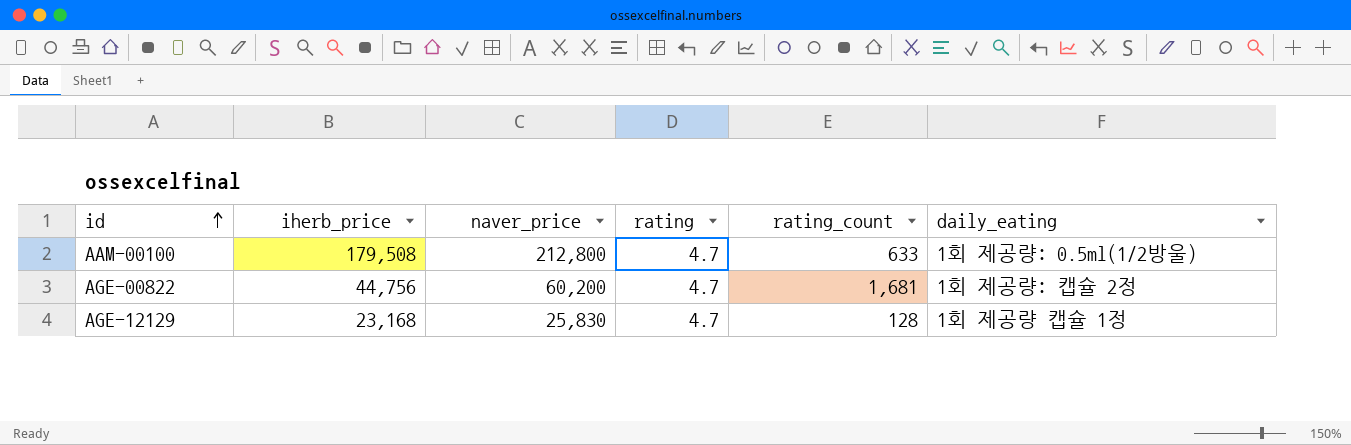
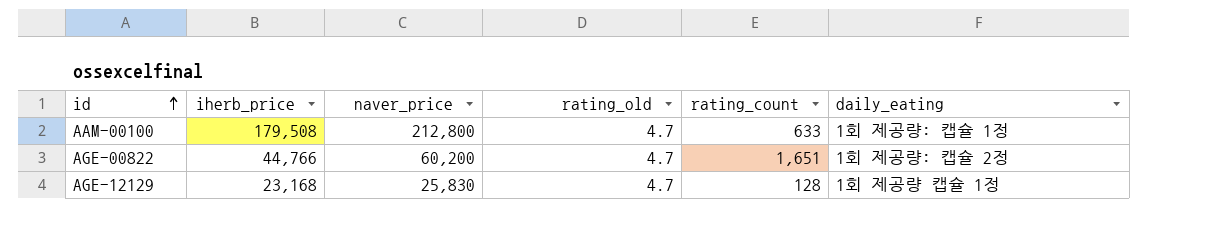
column name: rating -> rating_old
AAM-00100 | daily_eating: 1회 제공량: 0.5ml(1/2방울) -> 1회 제공량: 캡슐 1정
AGE-00822 | iherb_price: 44,756 -> 44,766
AGE-00822 | rating_count: 1,681 -> 1,651

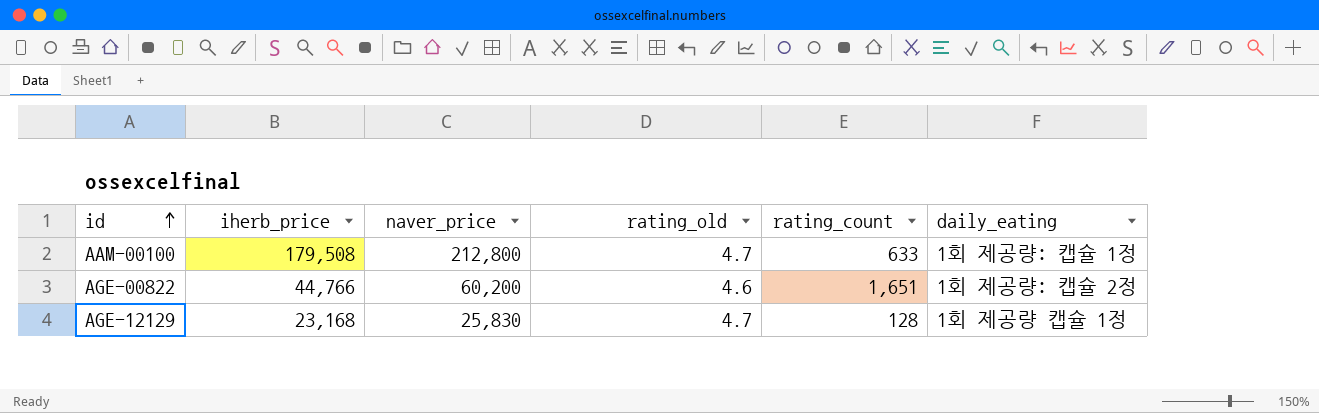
AGE-00822 | rating_old: 4.7 -> 4.6

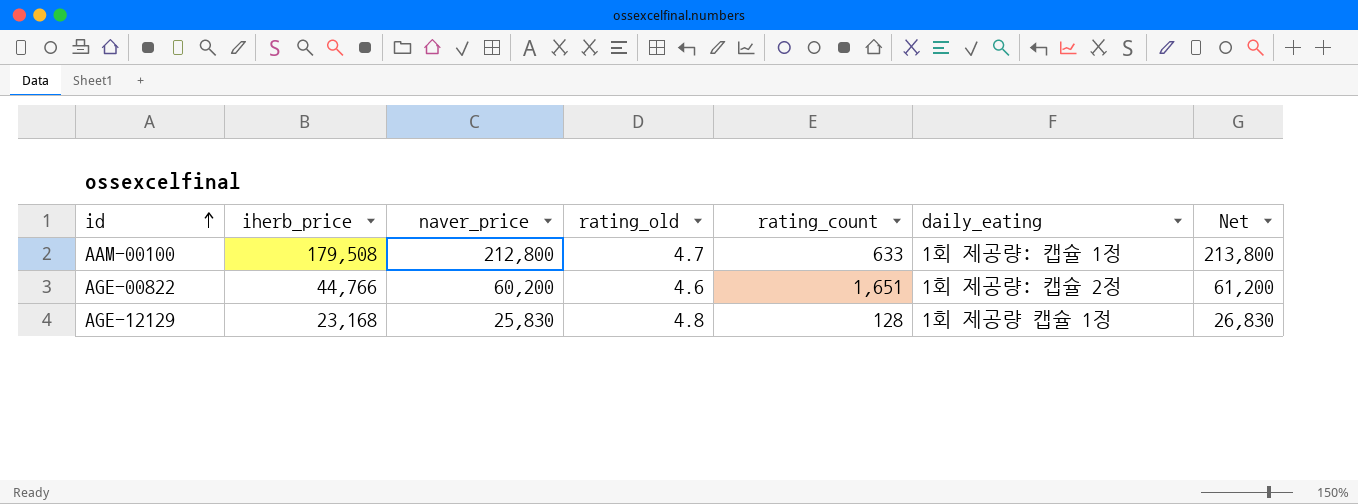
column Net | formula: none -> [naver_price] + 1000
AGE-12129 | rating_old: 4.7 -> 4.8

